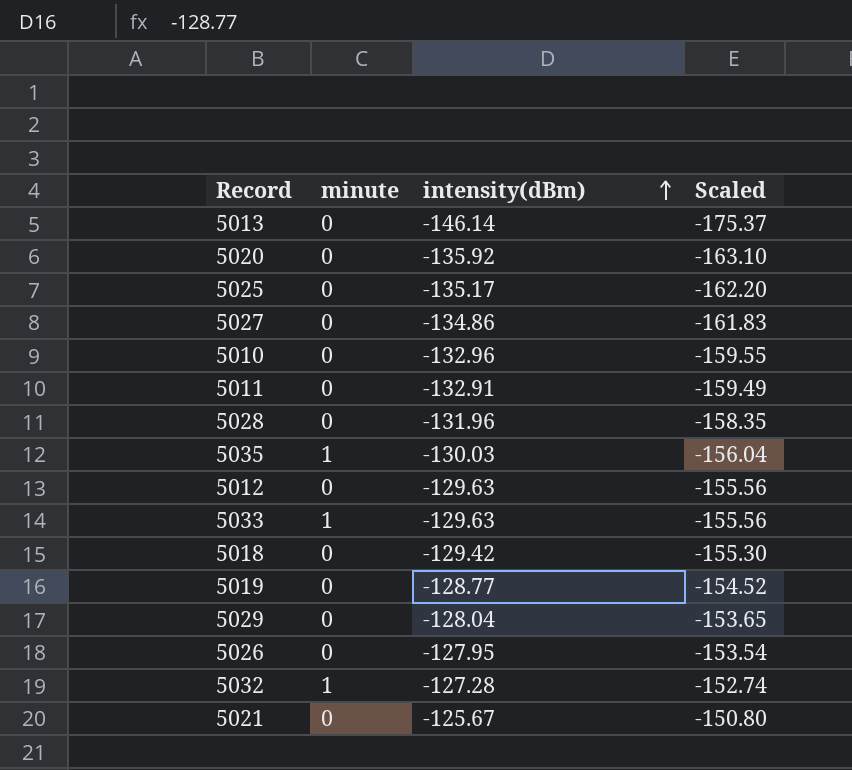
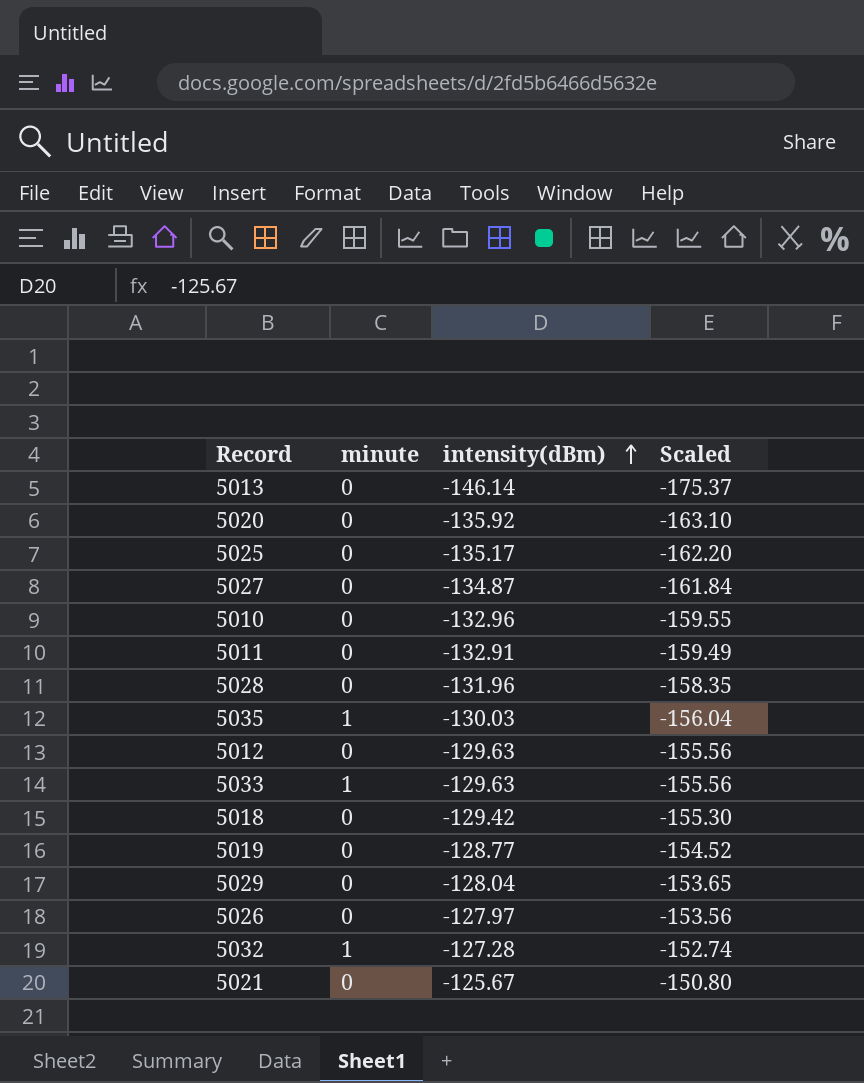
5027 | intensity(dBm): -134.86 -> -134.87
5027 | Scaled: -161.83 -> -161.84
5026 | intensity(dBm): -127.95 -> -127.97
5026 | Scaled: -153.54 -> -153.56

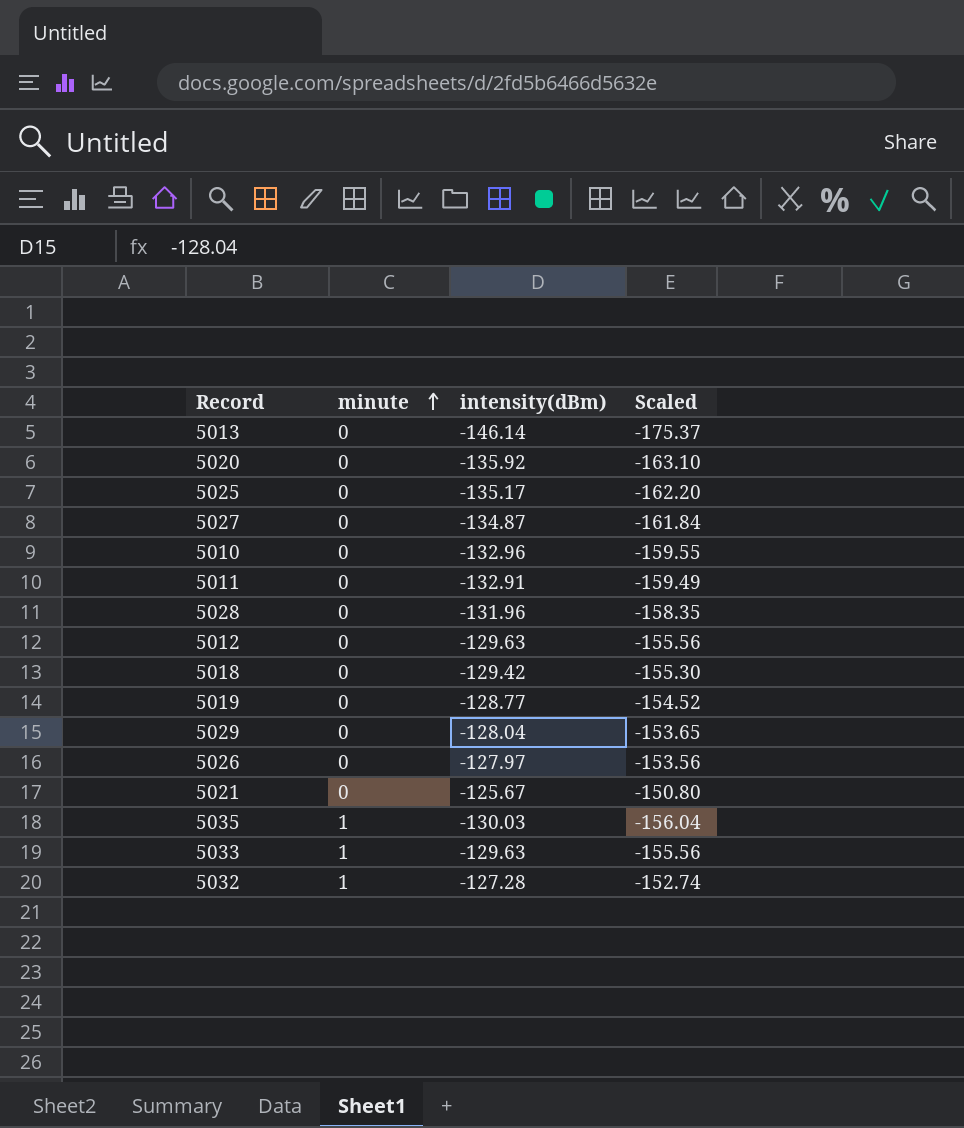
row order: intensity(dBm) ascending -> minute ascending

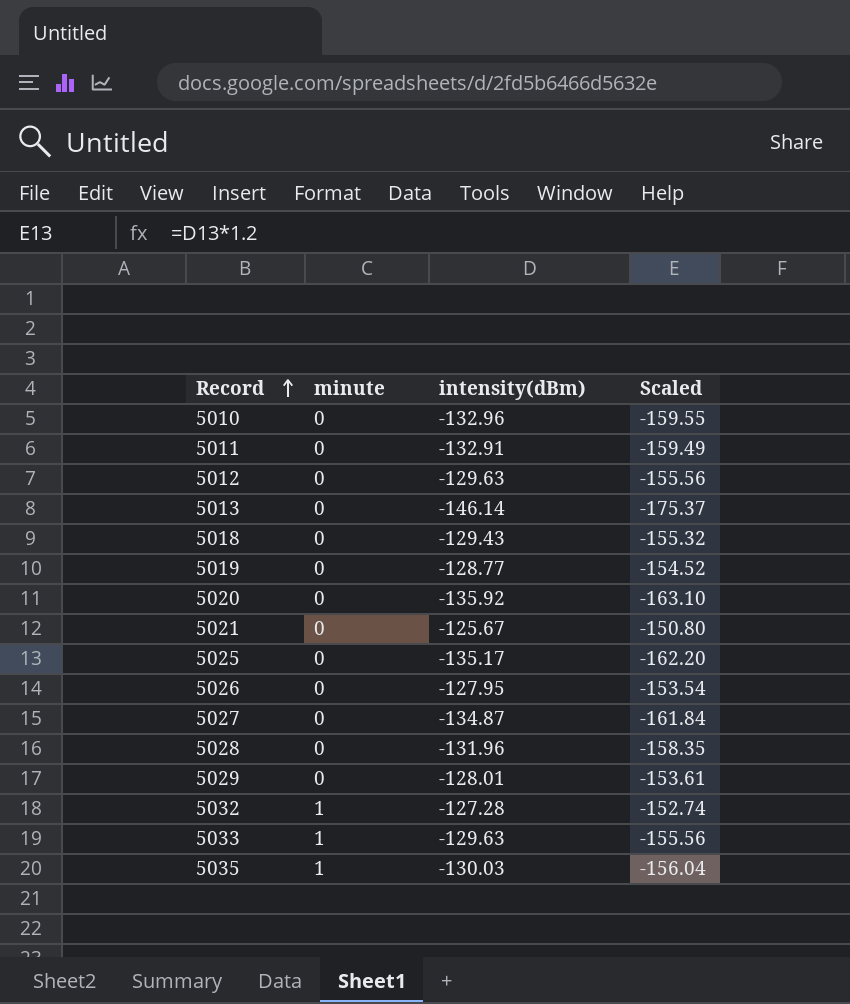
row order: minute ascending -> Record ascending
5018 | intensity(dBm): -129.42 -> -129.43
5018 | Scaled: -155.30 -> -155.32
5026 | intensity(dBm): -127.97 -> -127.95
5026 | Scaled: -153.56 -> -153.54
5029 | intensity(dBm): -128.04 -> -128.01
5029 | Scaled: -153.65 -> -153.61

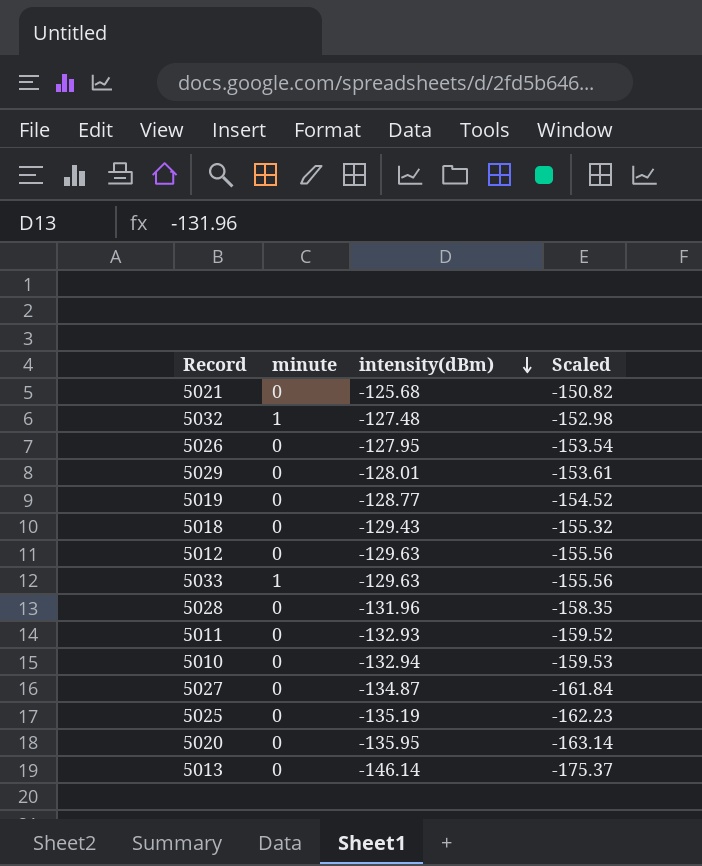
row order: Record ascending -> intensity(dBm) descending
row 5035: 1 | -130.03 | -156.04 -> none
5021 | intensity(dBm): -125.67 -> -125.68
5021 | Scaled: -150.80 -> -150.82
5032 | intensity(dBm): -127.28 -> -127.48
5032 | Scaled: -152.74 -> -152.98
5011 | intensity(dBm): -132.91 -> -132.93
5011 | Scaled: -159.49 -> -159.52
5010 | intensity(dBm): -132.96 -> -132.94
5010 | Scaled: -159.55 -> -159.53
5025 | intensity(dBm): -135.17 -> -135.19
5025 | Scaled: -162.20 -> -162.23
5020 | intensity(dBm): -135.92 -> -135.95
5020 | Scaled: -163.10 -> -163.14

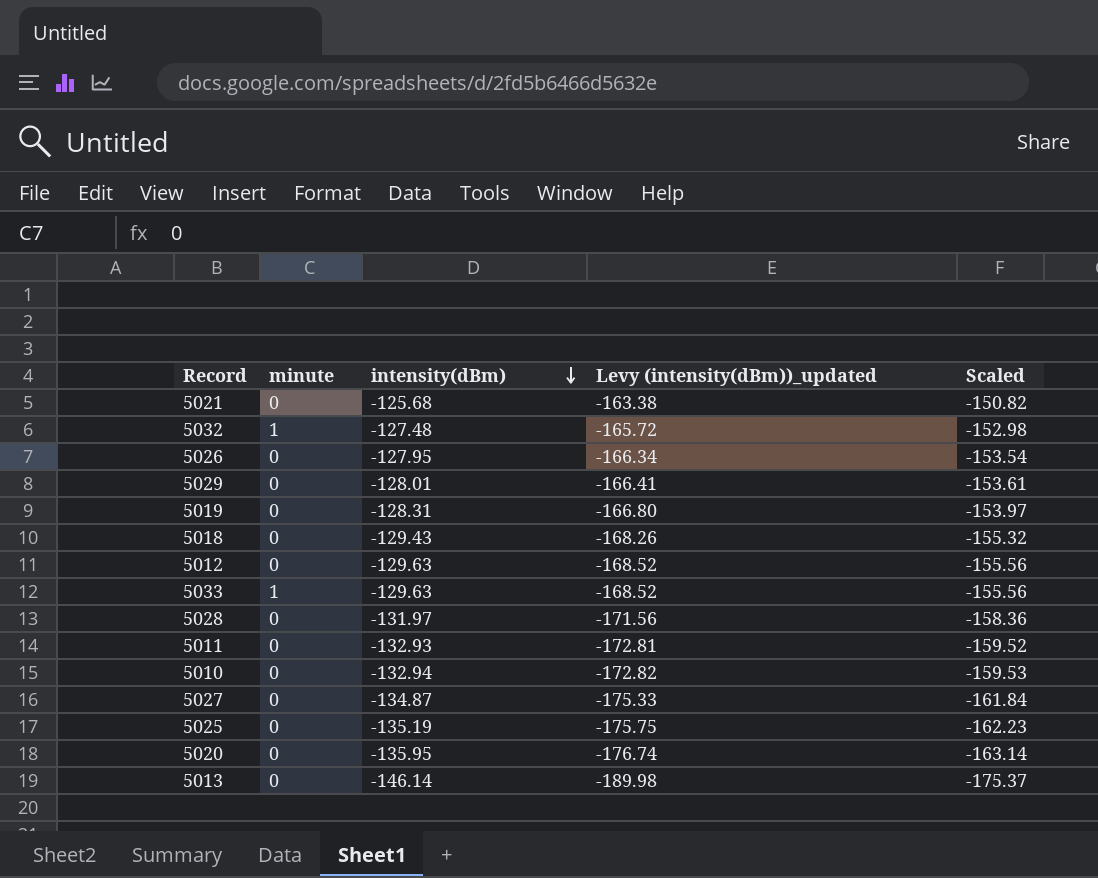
column Levy (intensity(dBm))_updated | formula: none -> [intensity(dBm)] * 1.3
5019 | intensity(dBm): -128.77 -> -128.31
5019 | Scaled: -154.52 -> -153.97
5028 | intensity(dBm): -131.96 -> -131.97
5028 | Scaled: -158.35 -> -158.36

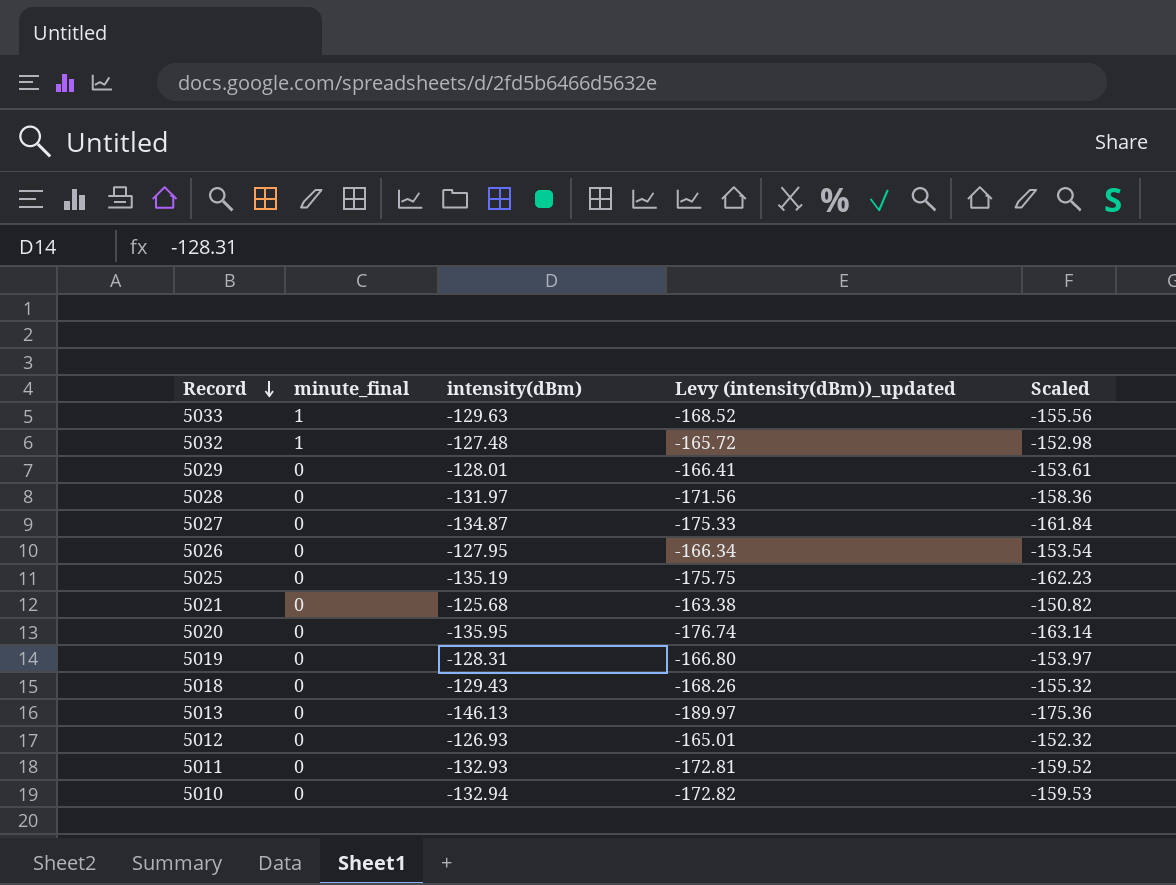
row order: intensity(dBm) descending -> Record descending
column name: minute -> minute_final
5013 | intensity(dBm): -146.14 -> -146.13
5013 | Levy (intensity(dBm))_updated: -189.98 -> -189.97
5013 | Scaled: -175.37 -> -175.36
5012 | intensity(dBm): -129.63 -> -126.93
5012 | Levy (intensity(dBm))_updated: -168.52 -> -165.01
5012 | Scaled: -155.56 -> -152.32

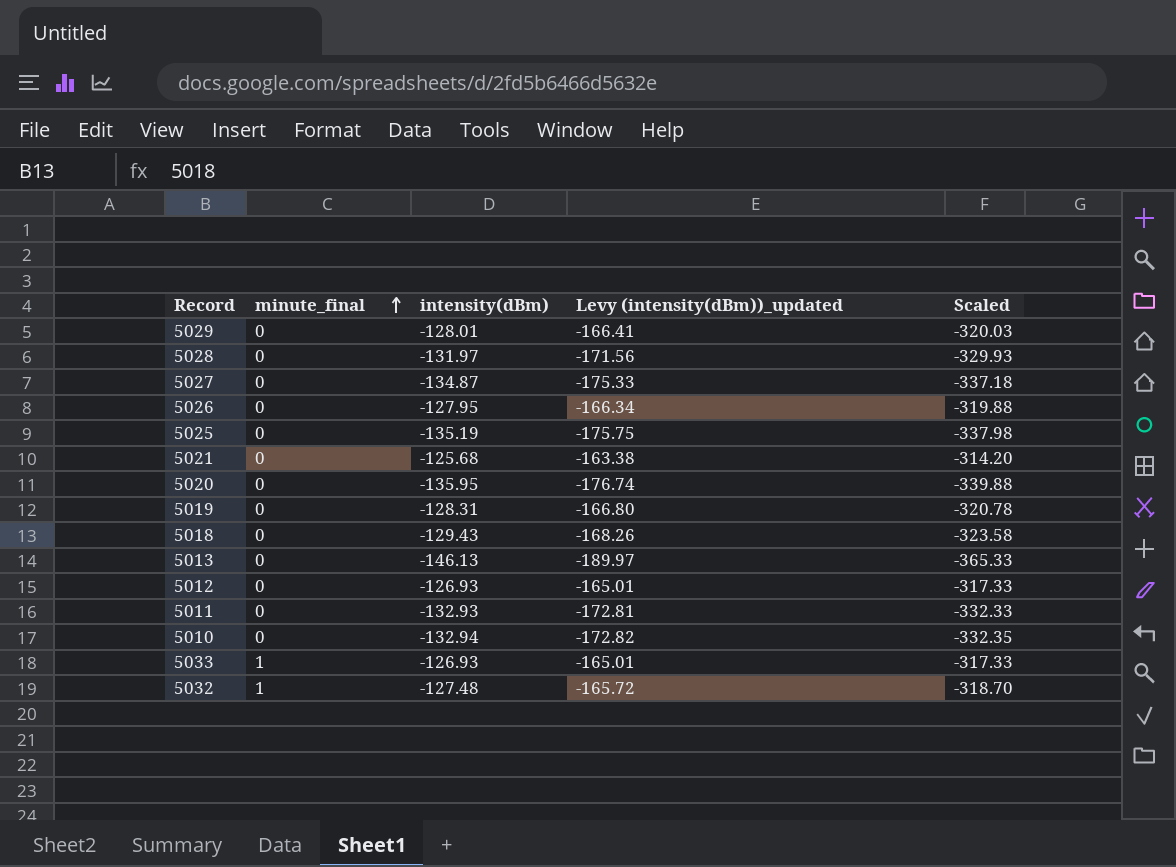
row order: Record descending -> minute_final ascending
column Scaled | formula: [intensity(dBm)] * 1.2 -> [intensity(dBm)] * 2.5
5033 | intensity(dBm): -129.63 -> -126.93
5033 | Levy (intensity(dBm))_updated: -168.52 -> -165.01

